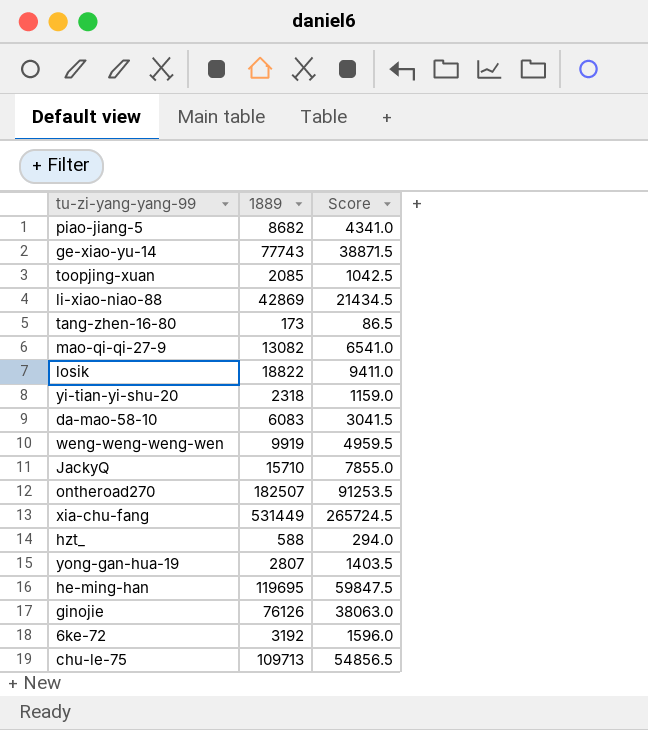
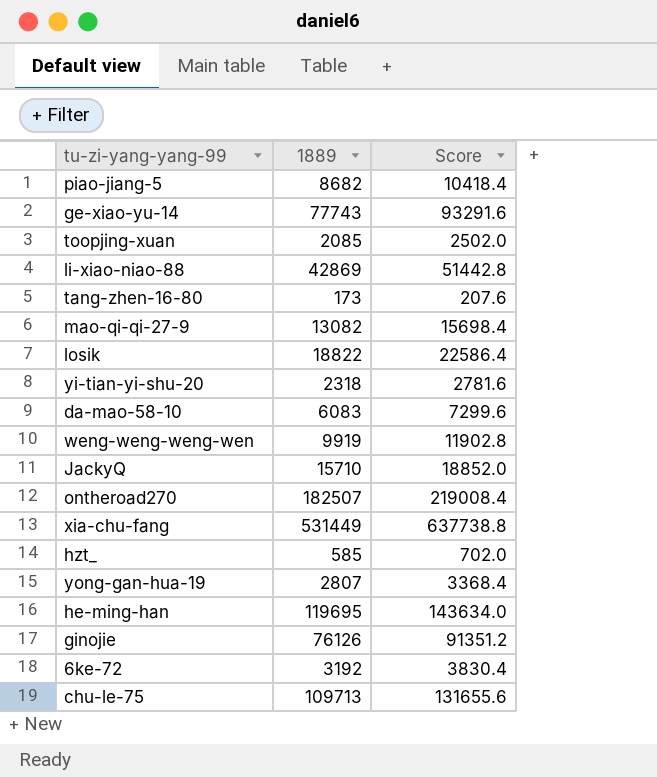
column Score | formula: [1889] * 0.5 -> [1889] * 1.2
hzt_ | 1889: 588 -> 585

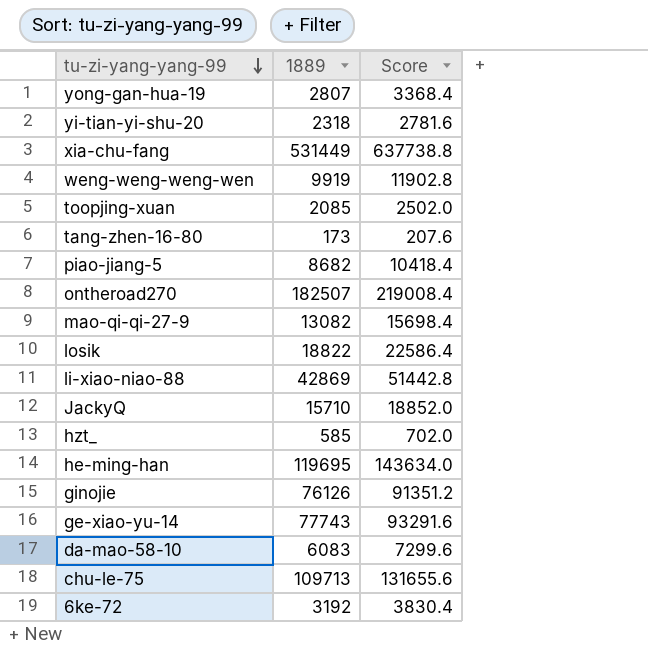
row order: none -> tu-zi-yang-yang-99 descending

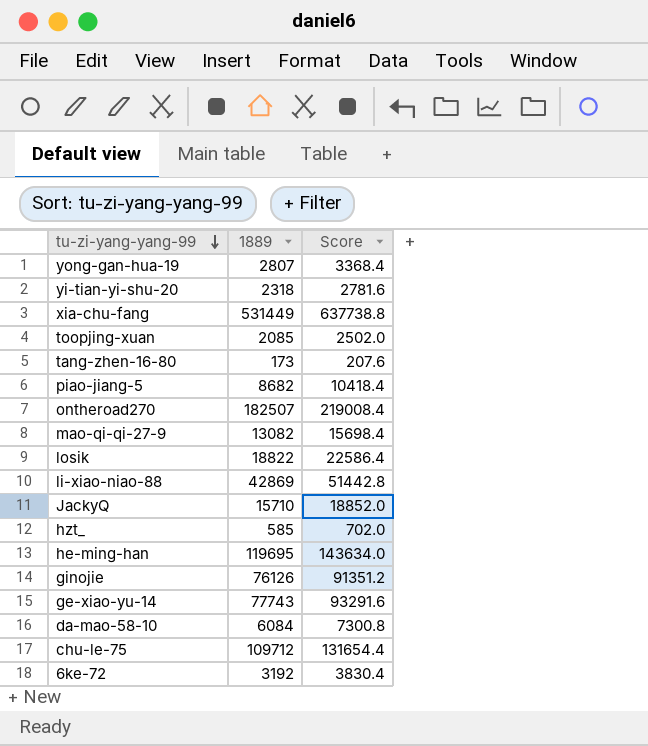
row weng-weng-weng-wen: 9919 | 11902.8 -> none
da-mao-58-10 | 1889: 6083 -> 6084
da-mao-58-10 | Score: 7299.6 -> 7300.8
chu-le-75 | 1889: 109713 -> 109712
chu-le-75 | Score: 131655.6 -> 131654.4

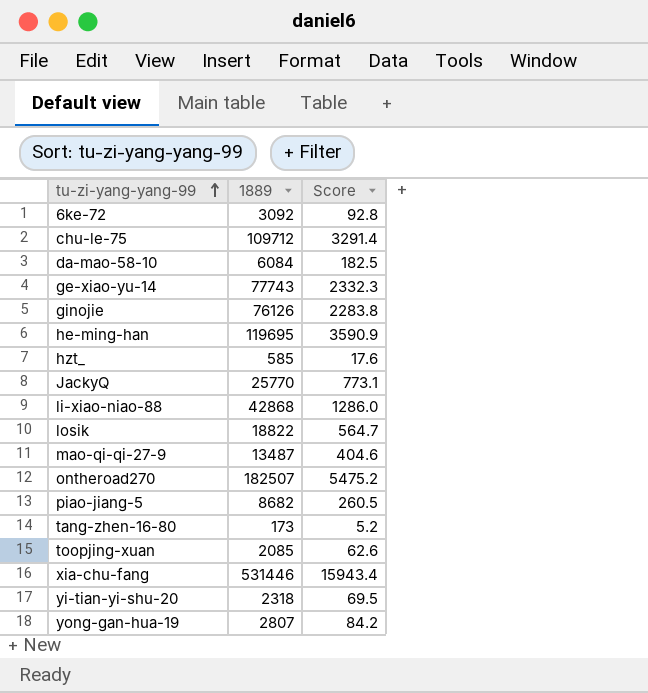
row order: tu-zi-yang-yang-99 descending -> tu-zi-yang-yang-99 ascending
column Score | formula: [1889] * 1.2 -> [1889] * 0.03
6ke-72 | 1889: 3192 -> 3092
JackyQ | 1889: 15710 -> 25770
li-xiao-niao-88 | 1889: 42869 -> 42868
mao-qi-qi-27-9 | 1889: 13082 -> 13487
xia-chu-fang | 1889: 531449 -> 531446

